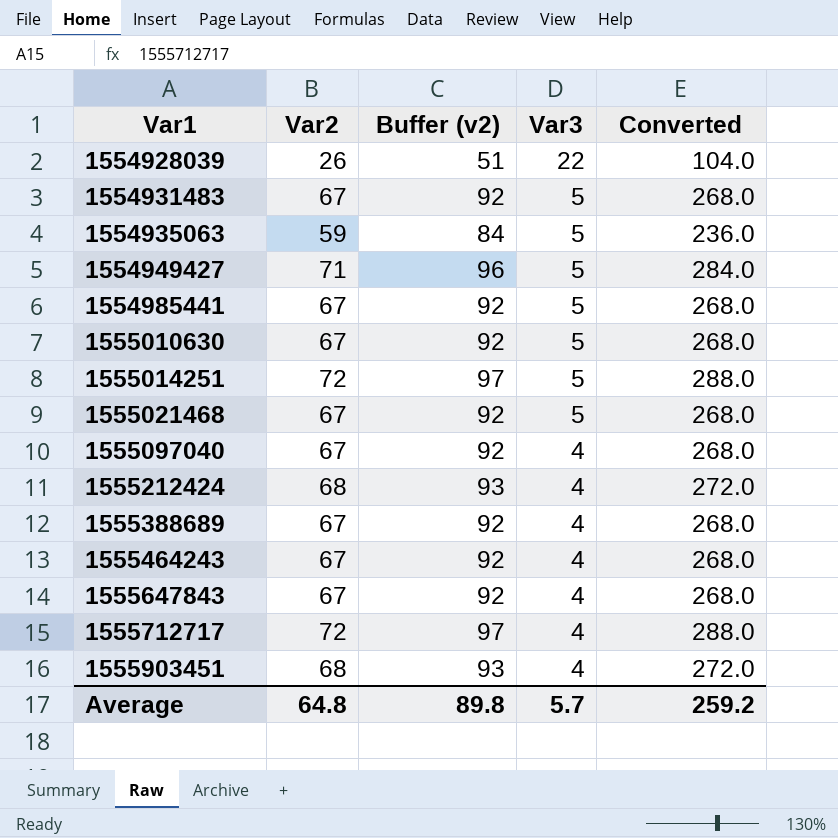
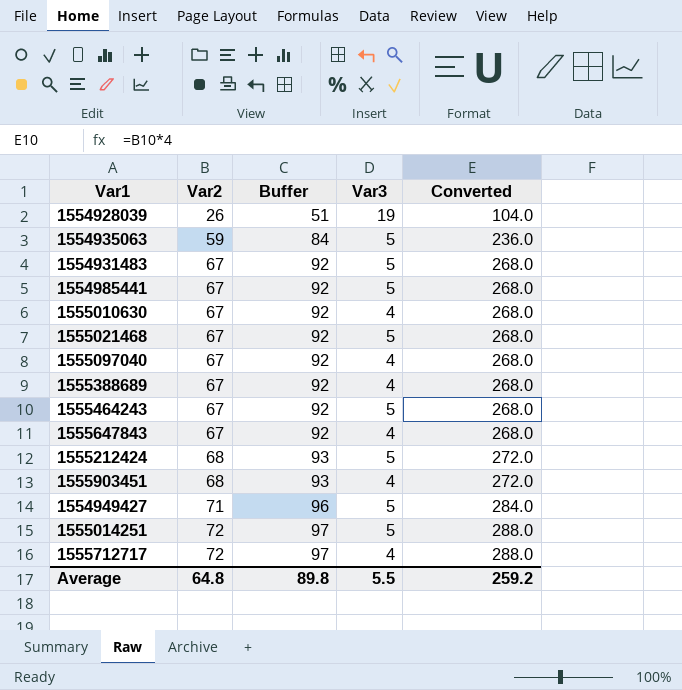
row order: Var1 ascending -> Var2 ascending
column name: Buffer (v2) -> Buffer
1554928039 | Var3: 22 -> 19
1555010630 | Var3: 5 -> 4
1555464243 | Var3: 4 -> 5
1555212424 | Var3: 4 -> 5
Average | Var3: 5.7 -> 5.5

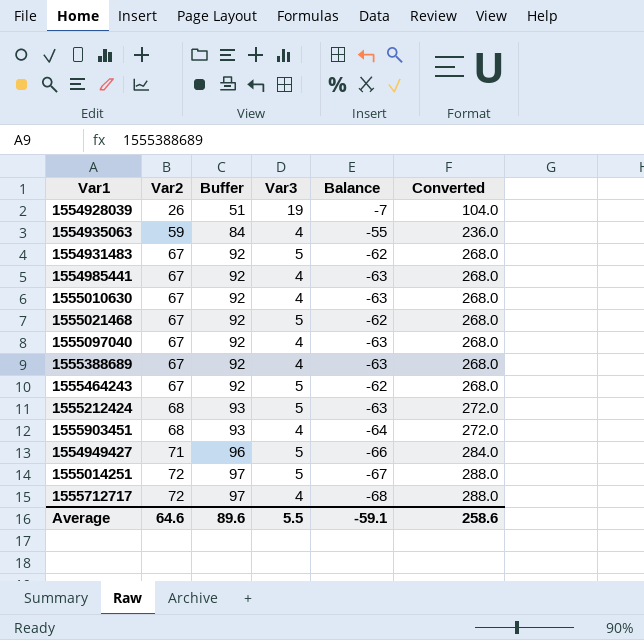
column Balance | formula: none -> [Var3] - [Var2]
row 1555647843: 67 | 92 | 4 | 268.0 -> none
1554935063 | Var3: 5 -> 4
1554985441 | Var3: 5 -> 4
Average | Var2: 64.8 -> 64.6
Average | Buffer: 89.8 -> 89.6
Average | Converted: 259.2 -> 258.6

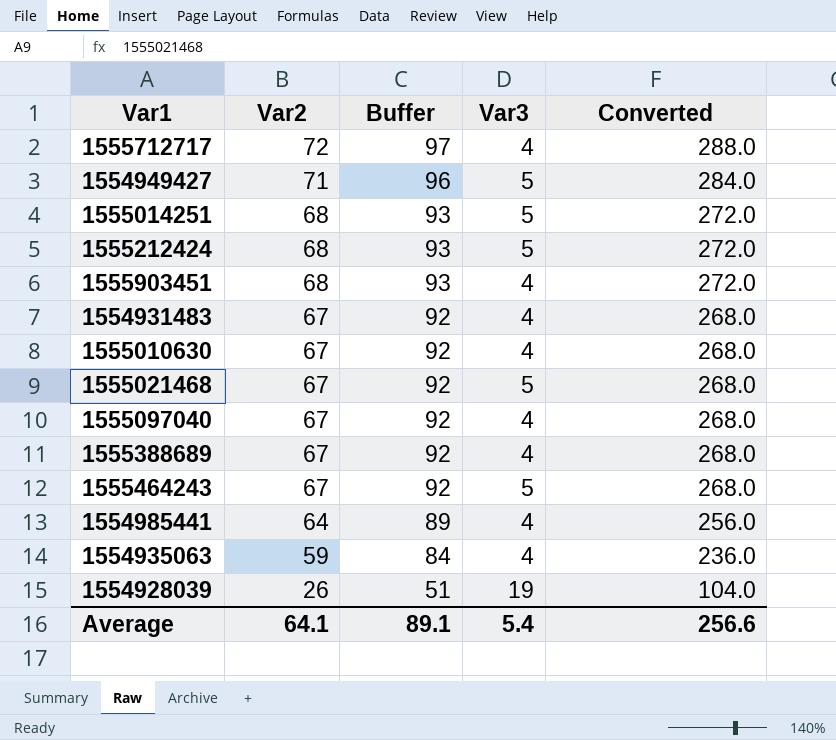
row order: Var2 ascending -> Var2 descending
column Balance | formula: [Var3] - [Var2] -> none
1555014251 | Var2: 72 -> 68
1555014251 | Buffer: 97 -> 93
1555014251 | Converted: 288.0 -> 272.0
1554931483 | Var3: 5 -> 4
1554985441 | Var2: 67 -> 64
1554985441 | Buffer: 92 -> 89
1554985441 | Converted: 268.0 -> 256.0
Average | Var2: 64.6 -> 64.1
Average | Buffer: 89.6 -> 89.1
Average | Var3: 5.5 -> 5.4
Average | Converted: 258.6 -> 256.6

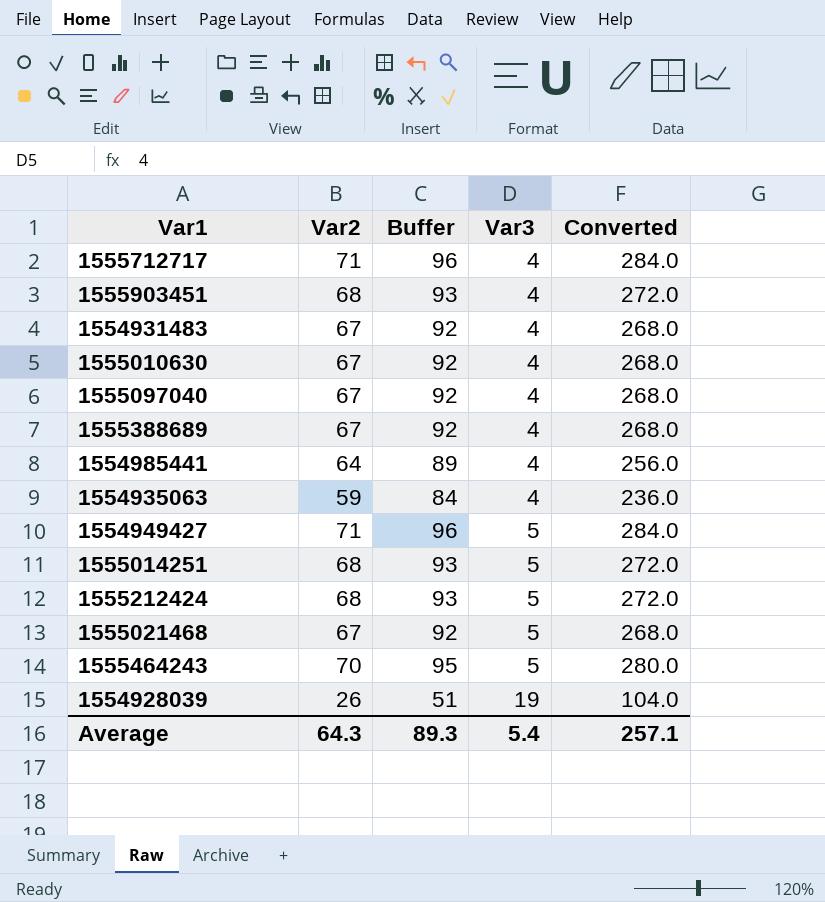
row order: Var2 descending -> Var3 ascending
1555712717 | Var2: 72 -> 71
1555712717 | Buffer: 97 -> 96
1555712717 | Converted: 288.0 -> 284.0
1555464243 | Var2: 67 -> 70
1555464243 | Buffer: 92 -> 95
1555464243 | Converted: 268.0 -> 280.0
Average | Var2: 64.1 -> 64.3
Average | Buffer: 89.1 -> 89.3
Average | Converted: 256.6 -> 257.1

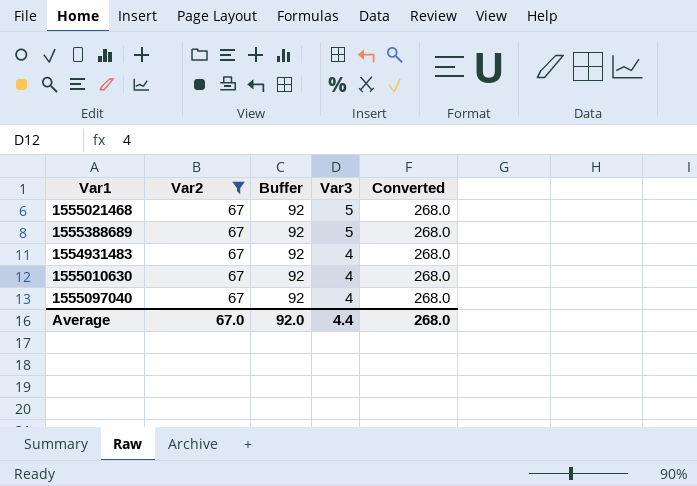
filter: none -> Var2 = 67
row order: Var3 ascending -> Var3 descending
1555388689 | Var3: 4 -> 5
Average | Var2: 64.3 -> 67.0
Average | Buffer: 89.3 -> 92.0
Average | Var3: 5.4 -> 4.4
Average | Converted: 257.1 -> 268.0

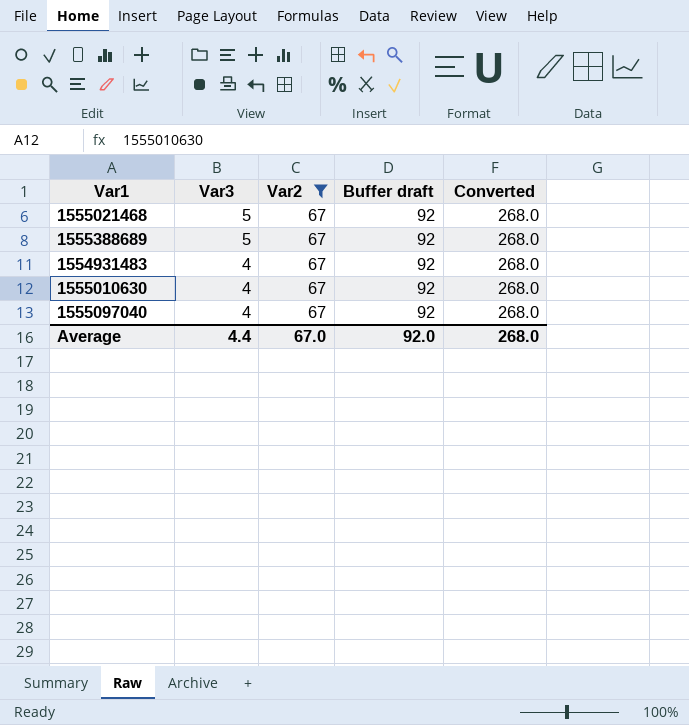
column Var3 | position: 4 -> 2
column name: Buffer -> Buffer draft

